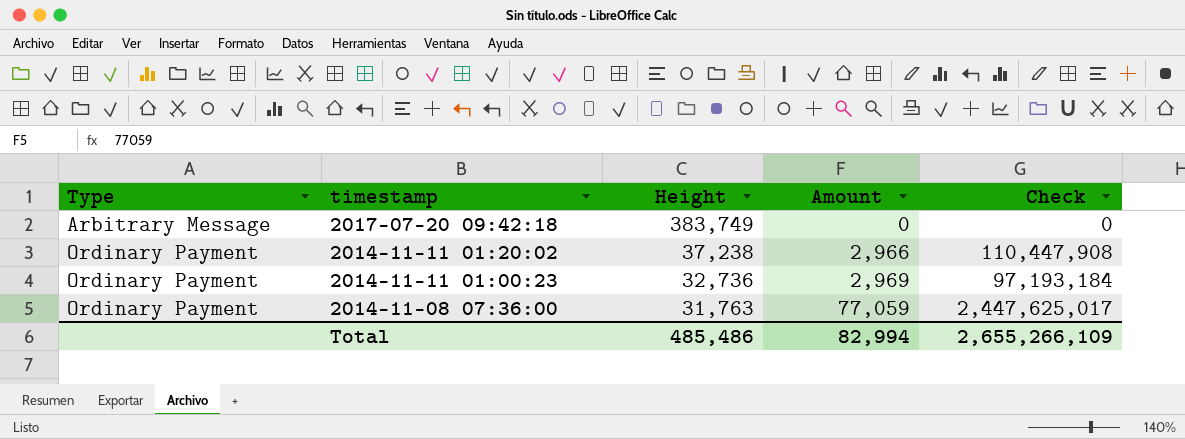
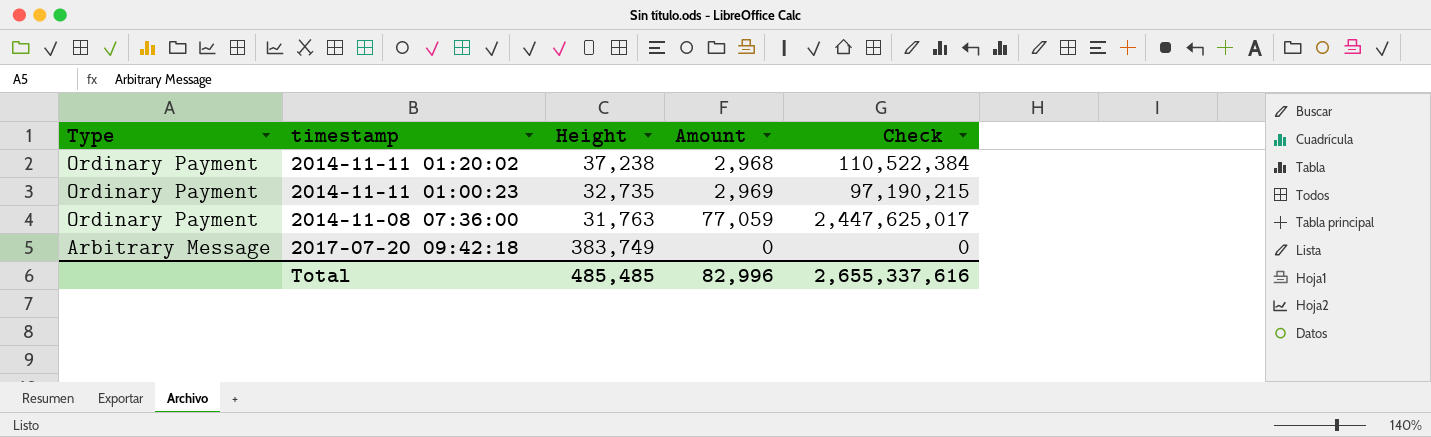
row order: Type ascending -> Type descending
2014-11-11 01:20:02 | Amount: 2,966 -> 2,968
2014-11-11 01:20:02 | Check: 110,447,908 -> 110,522,384
2014-11-11 01:00:23 | Height: 32,736 -> 32,735
2014-11-11 01:00:23 | Check: 97,193,184 -> 97,190,215
Total | Height: 485,486 -> 485,485
Total | Amount: 82,994 -> 82,996
Total | Check: 2,655,266,109 -> 2,655,337,616

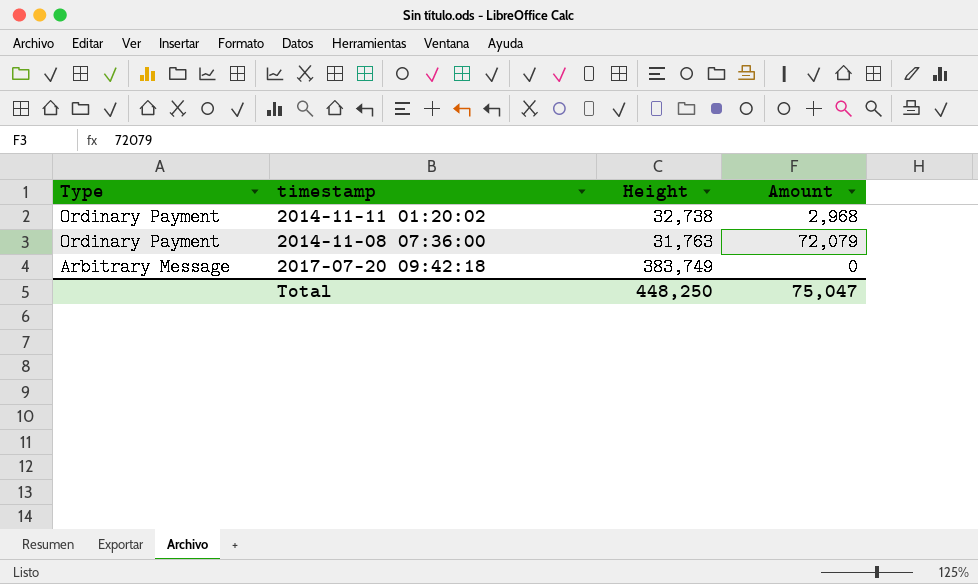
column Check | formula: [Height] * [Amount] -> none
row 2014-11-11 01:00:23: Ordinary Payment | 32,735 | 2,969 | 97,190,215 -> none
2014-11-11 01:20:02 | Height: 37,238 -> 32,738
2014-11-08 07:36:00 | Amount: 77,059 -> 72,079
Total | Height: 485,485 -> 448,250
Total | Amount: 82,996 -> 75,047

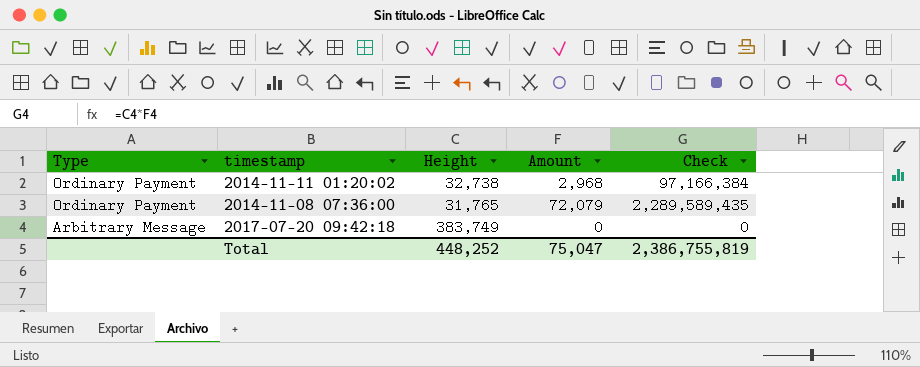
column Check | formula: none -> [Height] * [Amount]
2014-11-08 07:36:00 | Height: 31,763 -> 31,765
Total | Height: 448,250 -> 448,252

